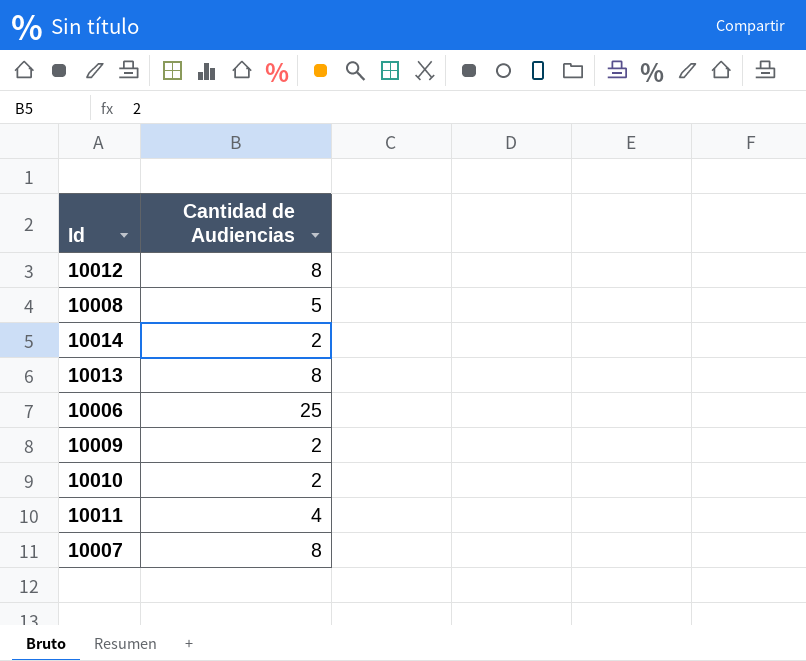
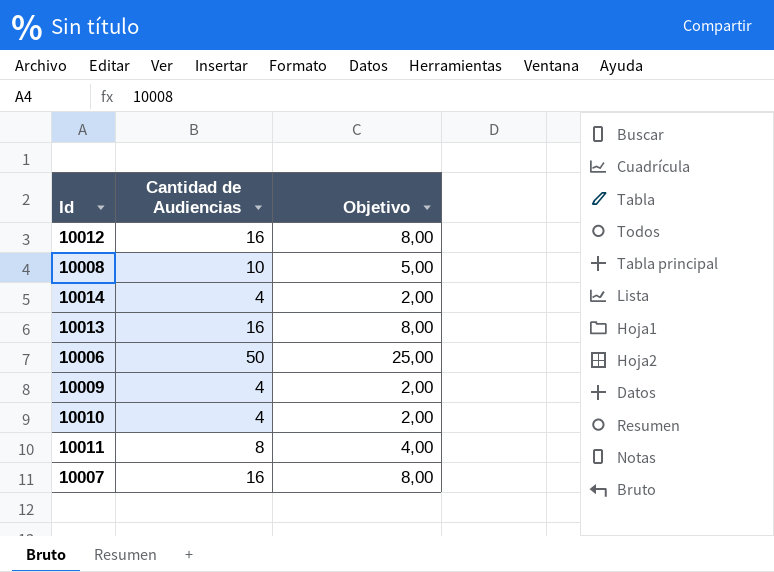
column Objetivo | formula: none -> [Cantidad de Audiencias] * 0,5
10012 | Cantidad de Audiencias: 8 -> 16
10008 | Cantidad de Audiencias: 5 -> 10
10014 | Cantidad de Audiencias: 2 -> 4
10013 | Cantidad de Audiencias: 8 -> 16
10006 | Cantidad de Audiencias: 25 -> 50
10009 | Cantidad de Audiencias: 2 -> 4
10010 | Cantidad de Audiencias: 2 -> 4
10011 | Cantidad de Audiencias: 4 -> 8
10007 | Cantidad de Audiencias: 8 -> 16

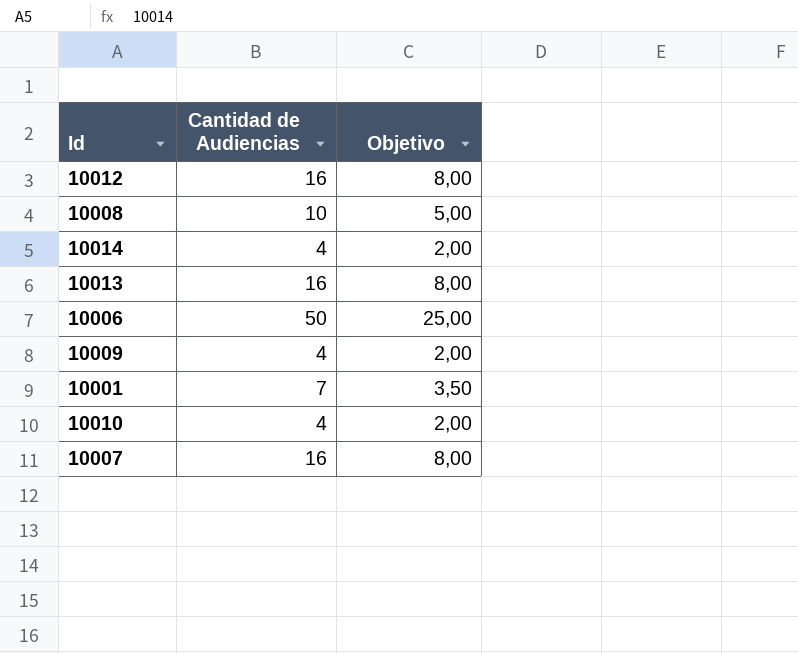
row 10011: 8 | 4,00 -> none
row 10001: none -> 7 | 3,50

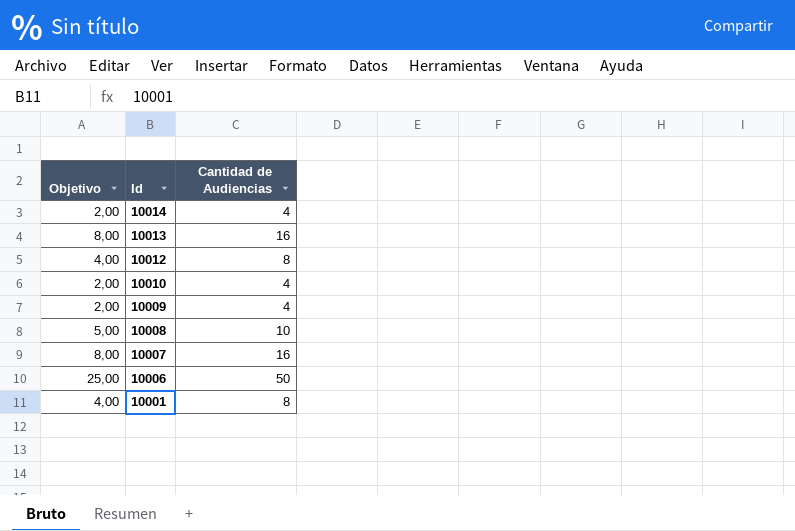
row order: none -> Id descending
column Objetivo | position: 3 -> 1
10012 | Objetivo: 8,00 -> 4,00
10012 | Cantidad de Audiencias: 16 -> 8
10001 | Objetivo: 3,50 -> 4,00
10001 | Cantidad de Audiencias: 7 -> 8

